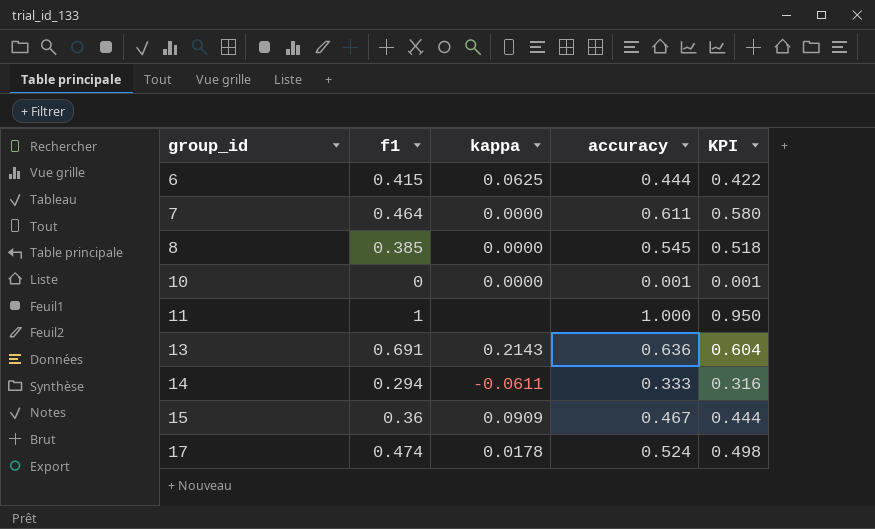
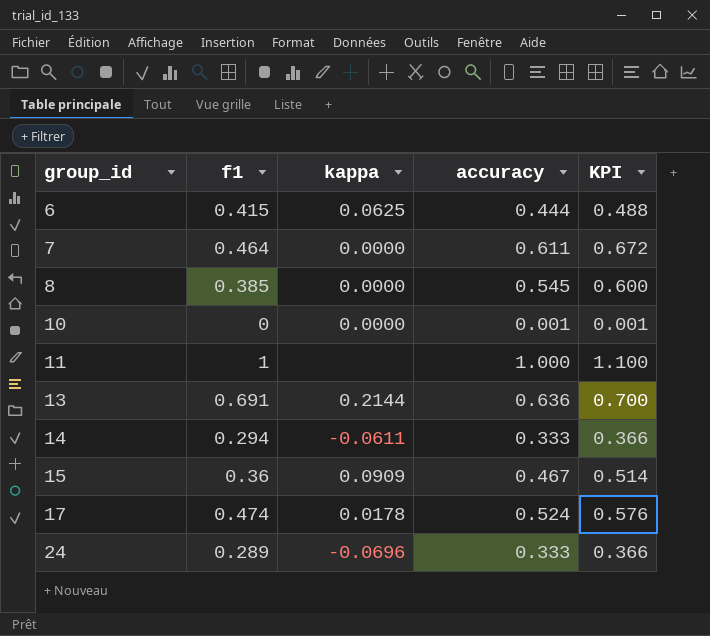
column KPI | formula: [accuracy] * 0.95 -> [accuracy] * 1.1
13 | kappa: 0.2143 -> 0.2144
row 24: none -> 0.289 | -0.0696 | 0.333 | 0.366

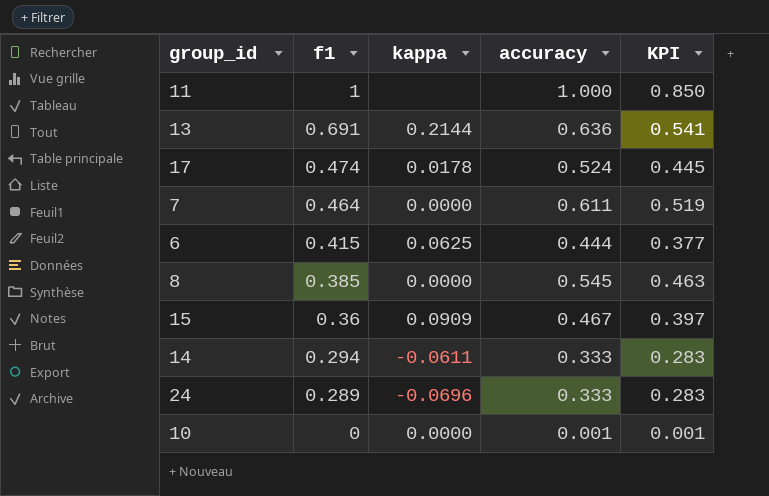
row order: group_id ascending -> f1 descending
column KPI | formula: [accuracy] * 1.1 -> [accuracy] * 0.85

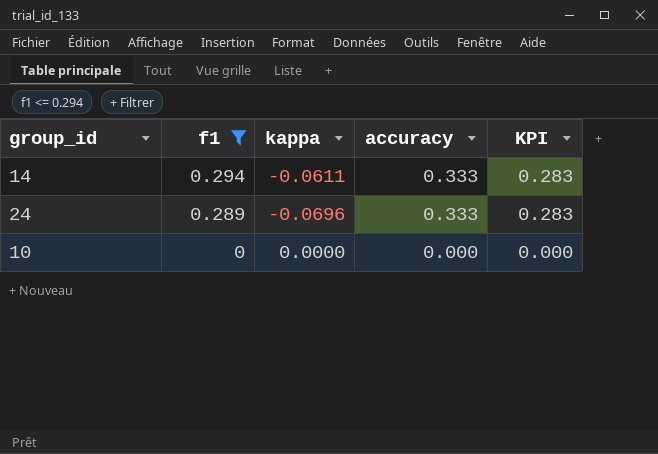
filter: none -> f1 <= 0.294
10 | accuracy: 0.001 -> 0.000
10 | KPI: 0.001 -> 0.000

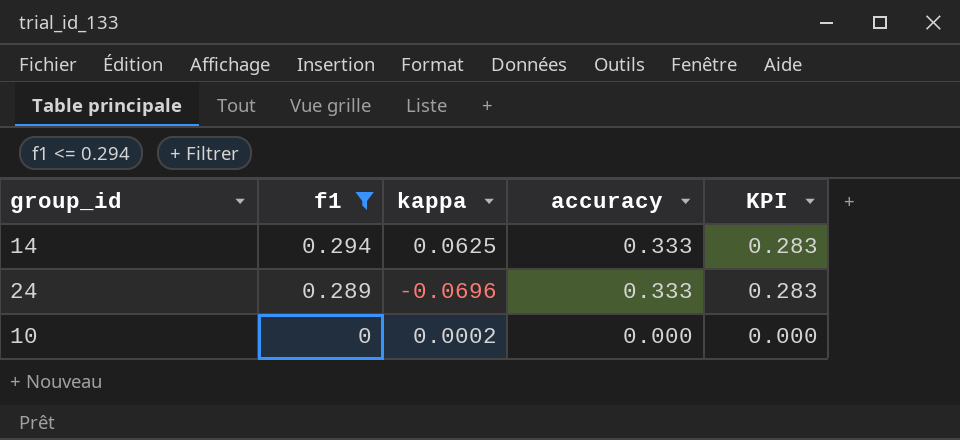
14 | kappa: -0.0611 -> 0.0625
10 | kappa: 0.0000 -> 0.0002

